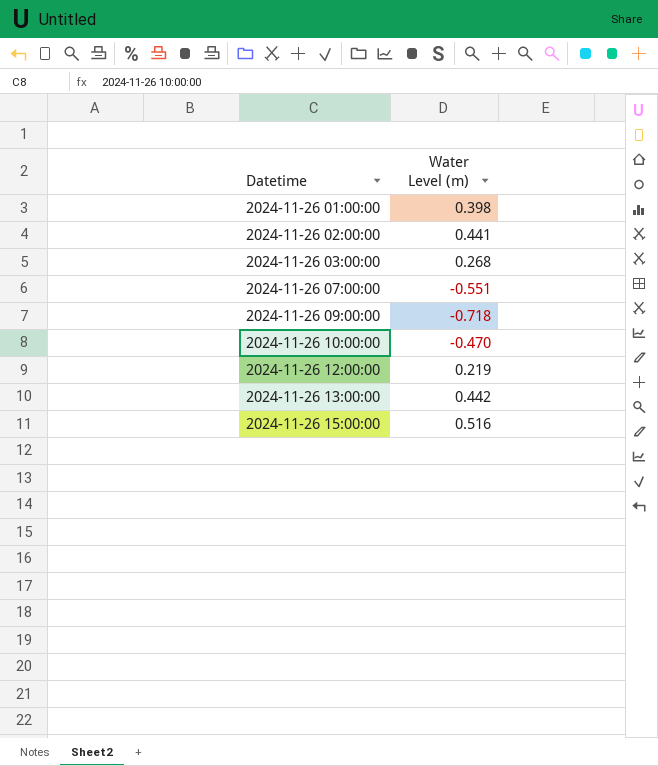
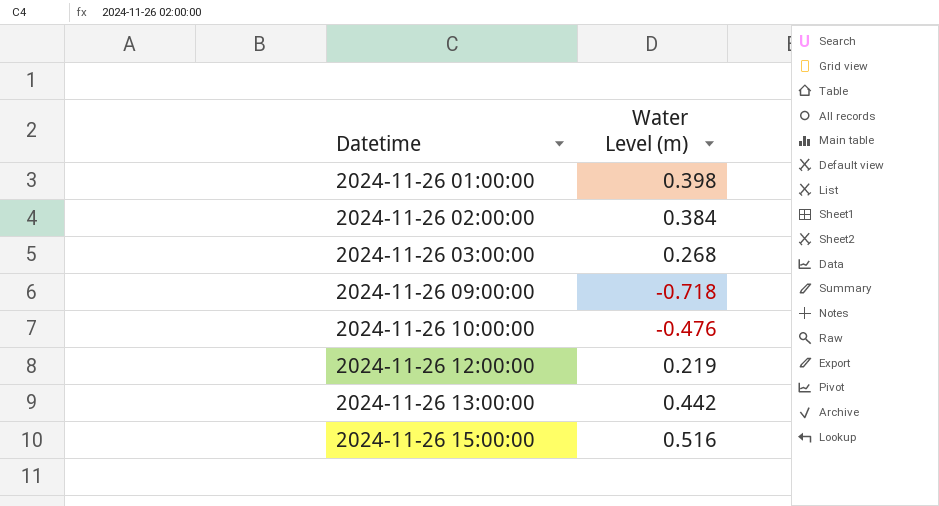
row 2024-11-26 07:00:00: -0.551 -> none
2024-11-26 02:00:00 | Water Level (m): 0.441 -> 0.384
2024-11-26 10:00:00 | Water Level (m): -0.470 -> -0.476

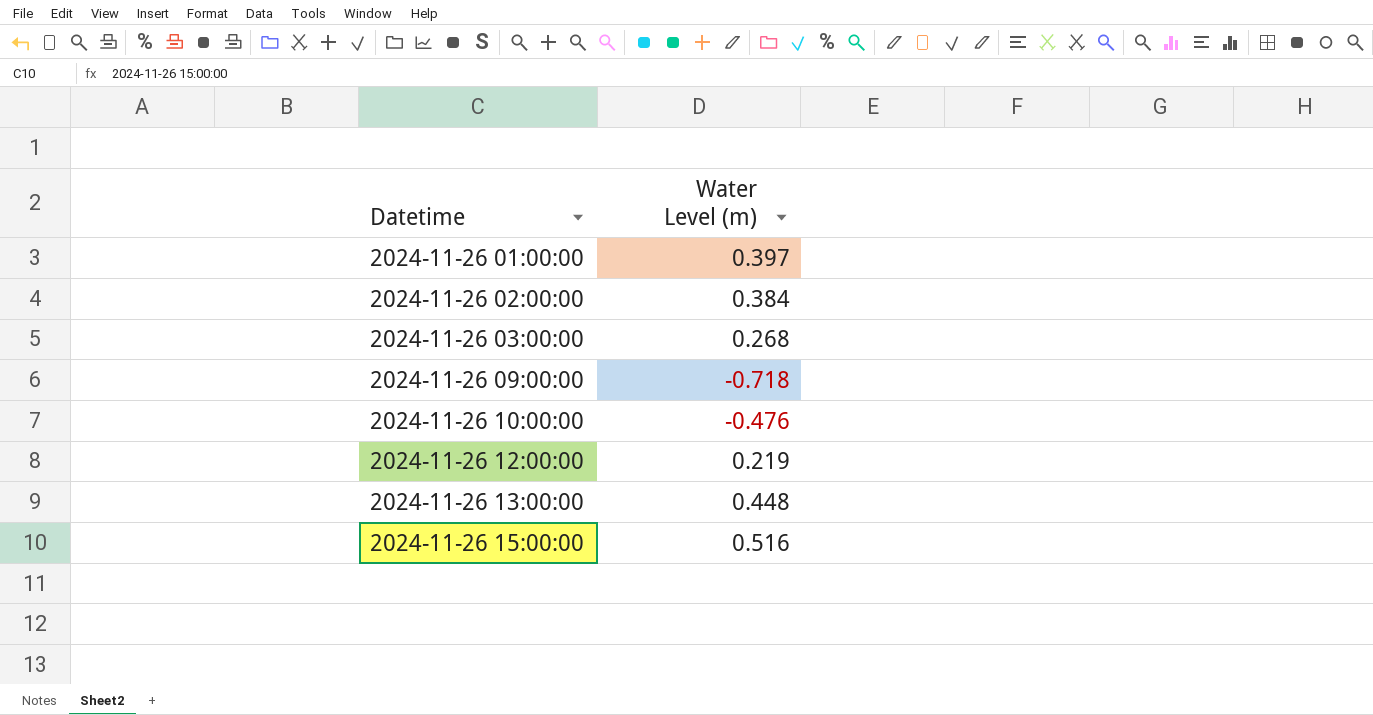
2024-11-26 01:00:00 | Water Level (m): 0.398 -> 0.397
2024-11-26 13:00:00 | Water Level (m): 0.442 -> 0.448

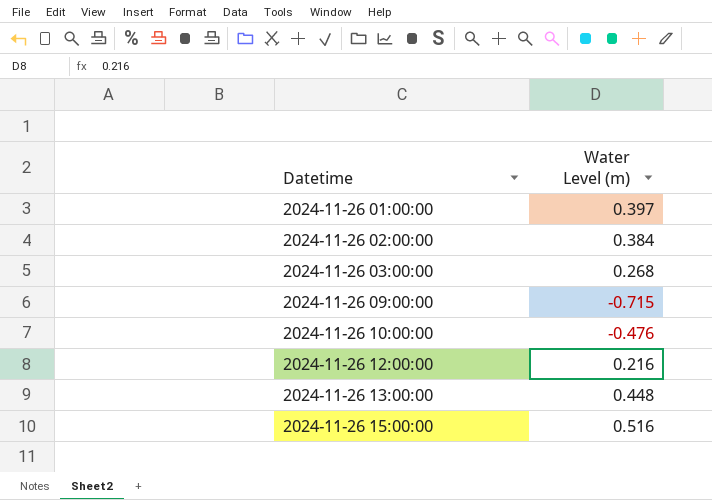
2024-11-26 09:00:00 | Water Level (m): -0.718 -> -0.715
2024-11-26 12:00:00 | Water Level (m): 0.219 -> 0.216

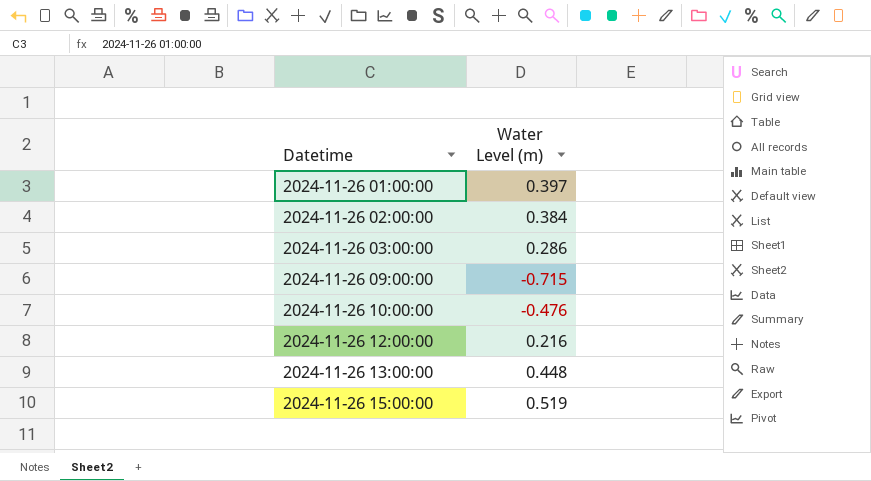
2024-11-26 03:00:00 | Water Level (m): 0.268 -> 0.286
2024-11-26 15:00:00 | Water Level (m): 0.516 -> 0.519

